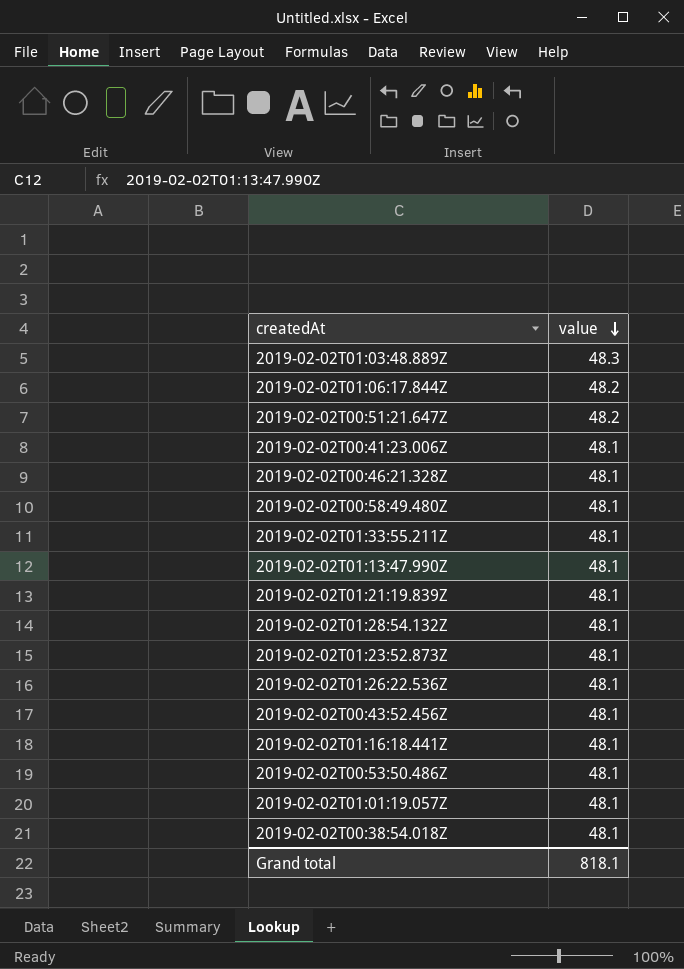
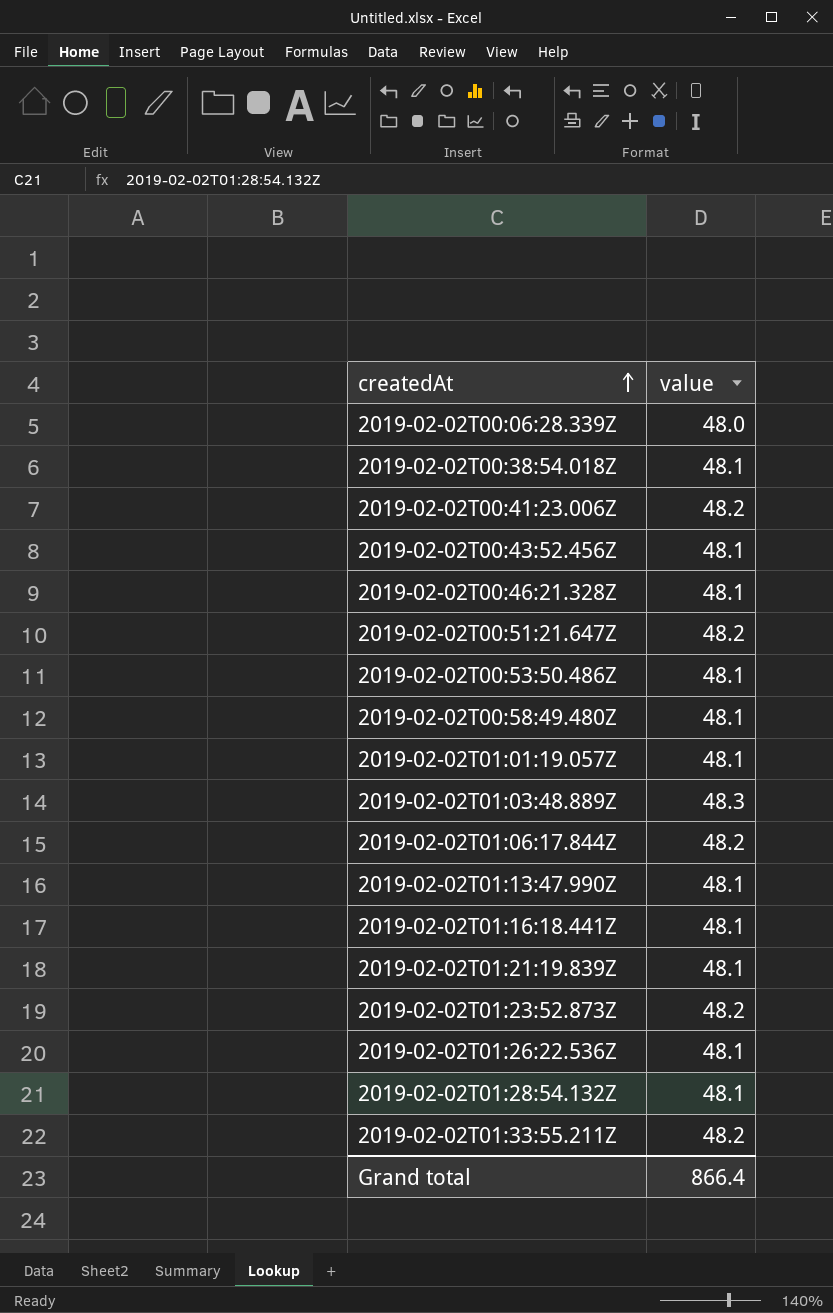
row order: value descending -> createdAt ascending
row 2019-02-02T00:06:28.339Z: none -> 48.0
2019-02-02T00:41:23.006Z | value: 48.1 -> 48.2
2019-02-02T01:23:52.873Z | value: 48.1 -> 48.2
2019-02-02T01:33:55.211Z | value: 48.1 -> 48.2
Grand total | value: 818.1 -> 866.4

